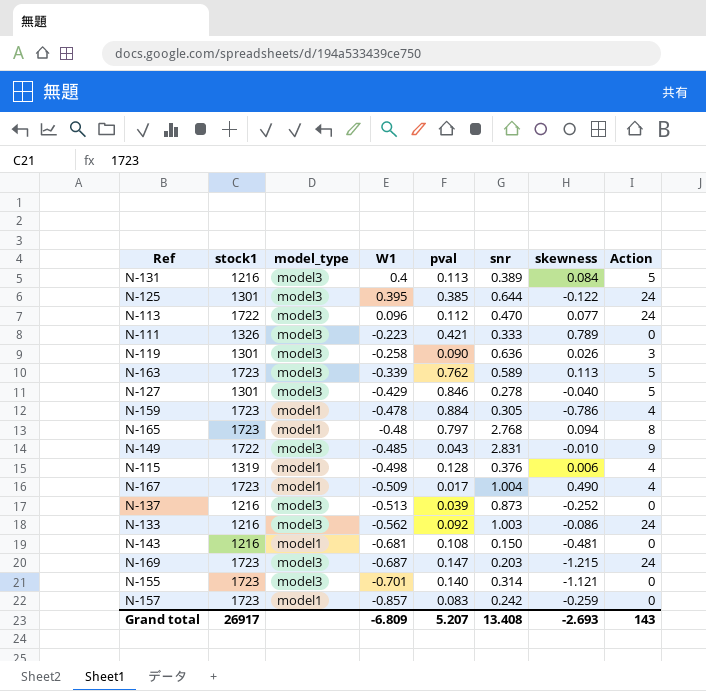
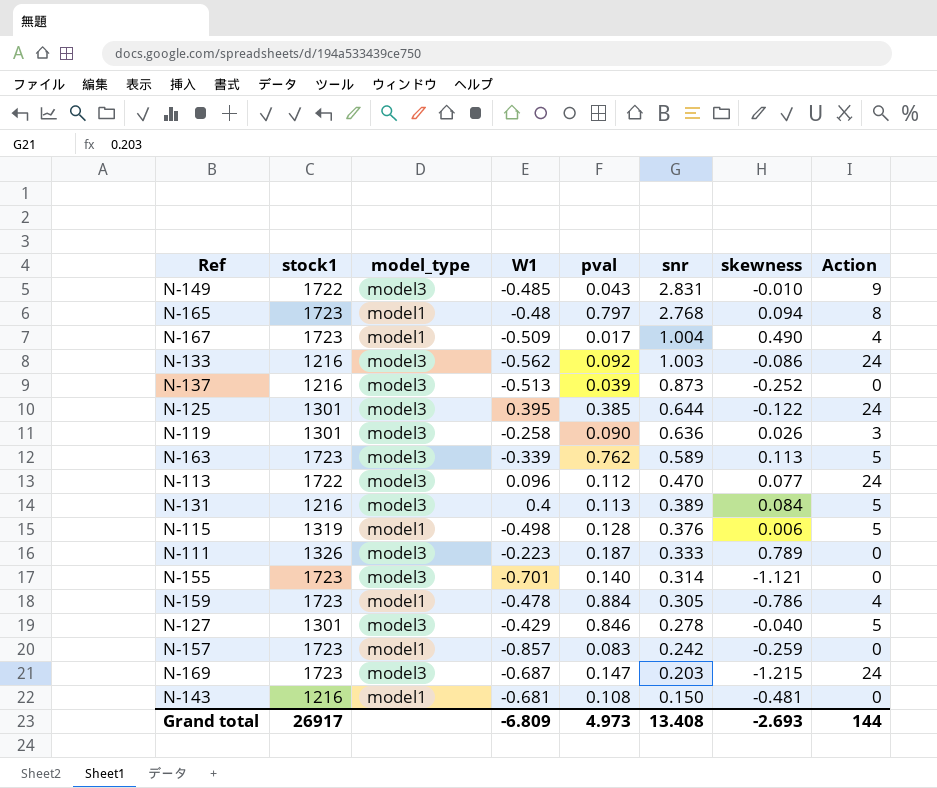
row order: W1 descending -> snr descending
N-115 | Action: 4 -> 5
N-111 | pval: 0.421 -> 0.187
Grand total | pval: 5.207 -> 4.973
Grand total | Action: 143 -> 144

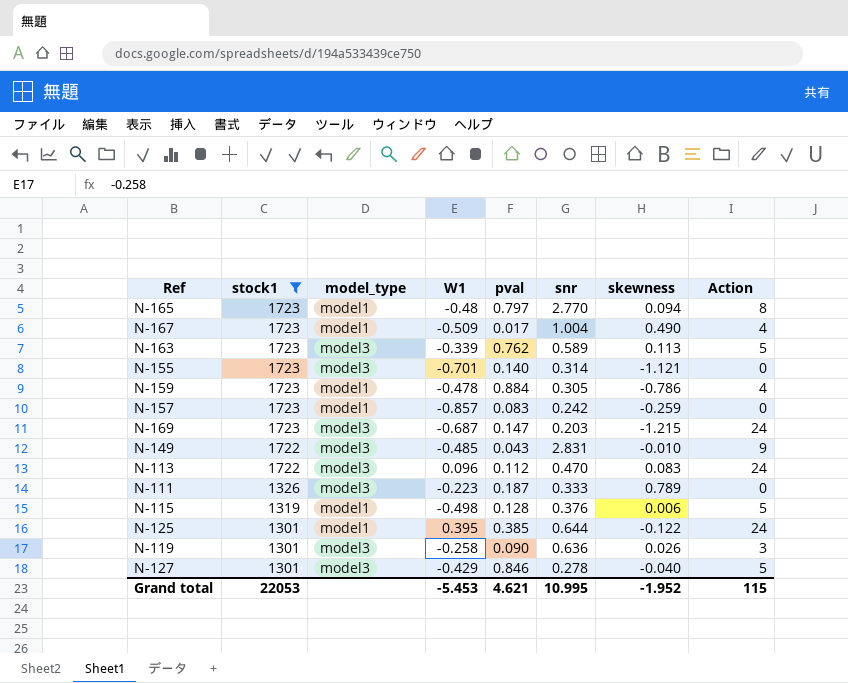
filter: none -> stock1 != 1216
row order: snr descending -> stock1 descending
N-165 | snr: 2.768 -> 2.770
N-113 | skewness: 0.077 -> 0.083
N-125 | model_type: model3 -> model1
Grand total | stock1: 26917 -> 22053
Grand total | W1: -6.809 -> -5.453
Grand total | pval: 4.973 -> 4.621
Grand total | snr: 13.408 -> 10.995
Grand total | skewness: -2.693 -> -1.952
Grand total | Action: 144 -> 115

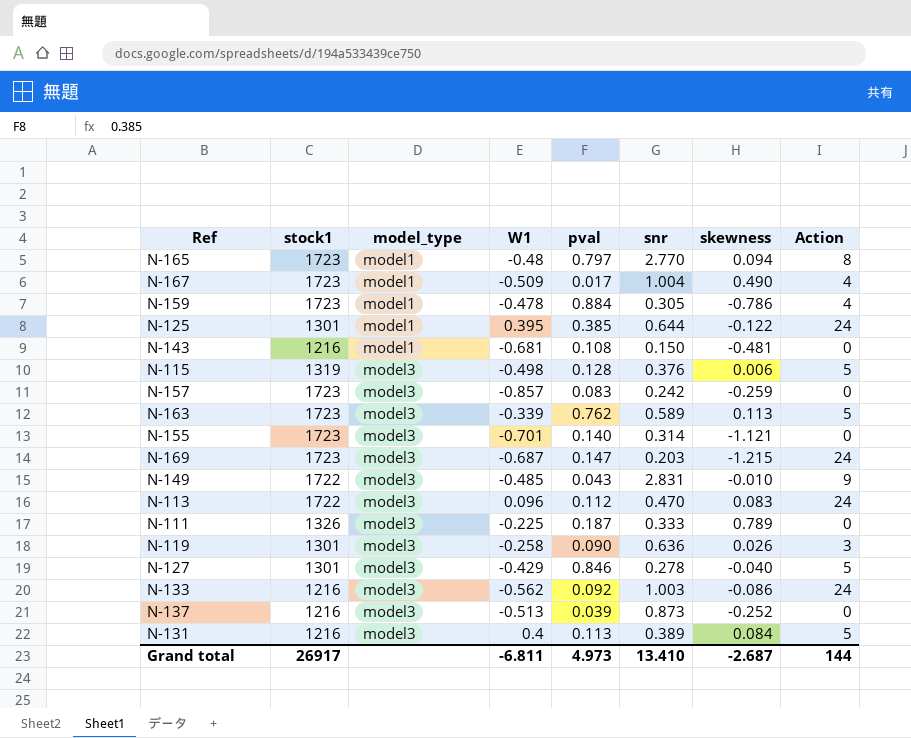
filter: stock1 != 1216 -> none
row order: stock1 descending -> model_type ascending
N-115 | model_type: model1 -> model3
N-157 | model_type: model1 -> model3
N-111 | W1: -0.223 -> -0.225
Grand total | stock1: 22053 -> 26917
Grand total | W1: -5.453 -> -6.811
Grand total | pval: 4.621 -> 4.973
Grand total | snr: 10.995 -> 13.410
Grand total | skewness: -1.952 -> -2.687
Grand total | Action: 115 -> 144

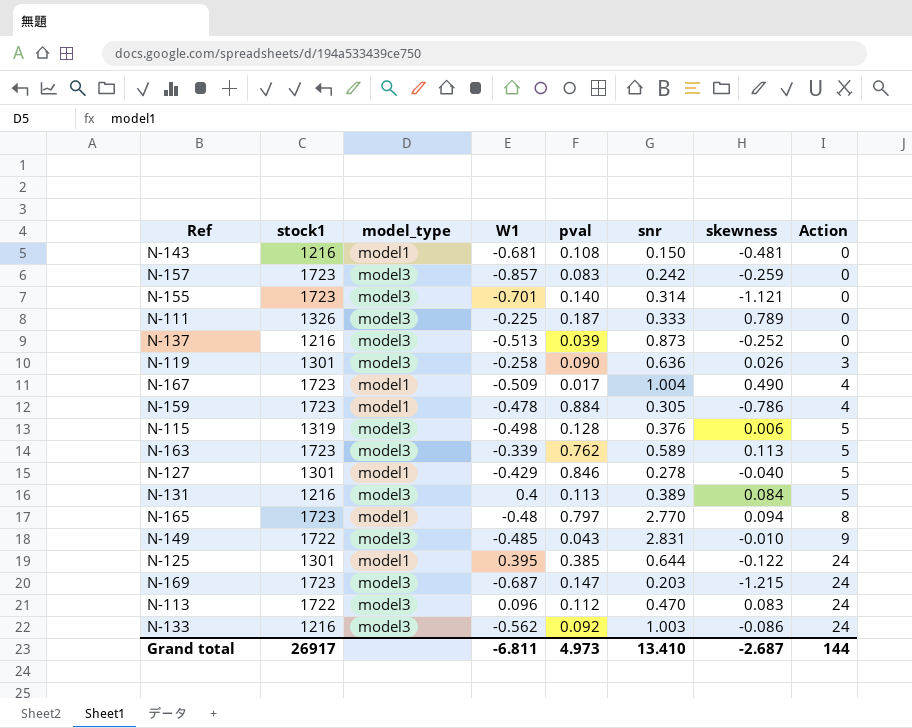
row order: model_type ascending -> Action ascending
N-127 | model_type: model3 -> model1

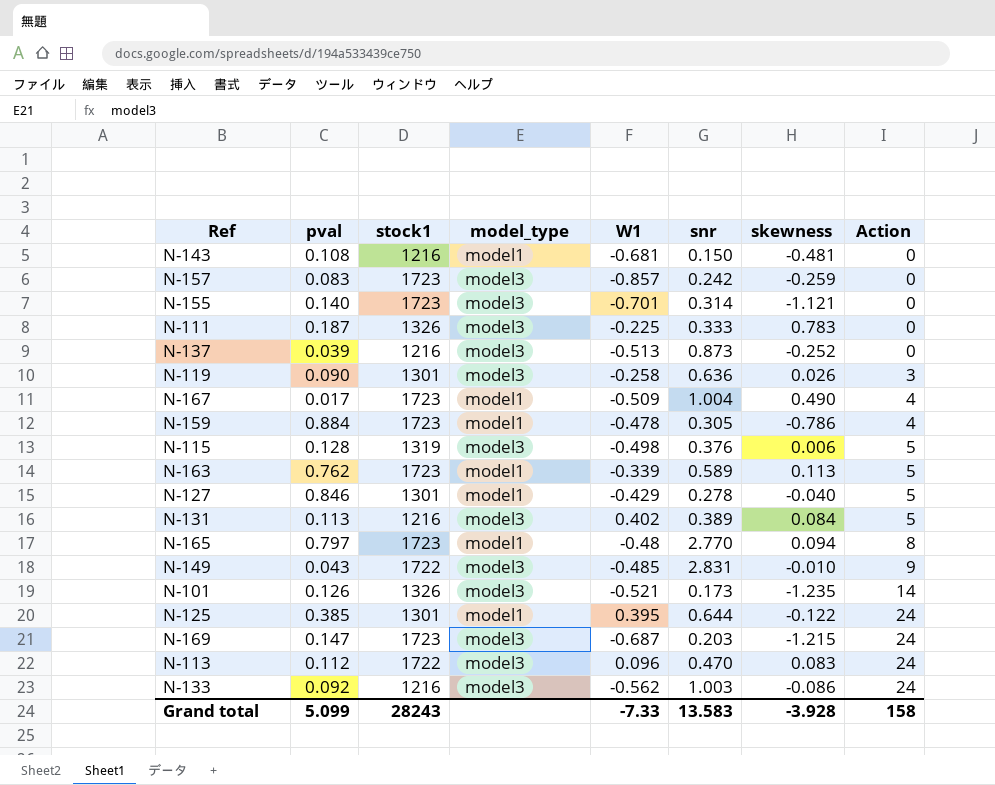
column pval | position: 5 -> 2
N-111 | skewness: 0.789 -> 0.783
N-163 | model_type: model3 -> model1
N-131 | W1: 0.4 -> 0.402
row N-101: none -> 0.126 | 1326 | model3 | -0.521 | 0.173 | -1.235 | 14
Grand total | pval: 4.973 -> 5.099
Grand total | stock1: 26917 -> 28243
Grand total | W1: -6.811 -> -7.33
Grand total | snr: 13.410 -> 13.583
Grand total | skewness: -2.687 -> -3.928
Grand total | Action: 144 -> 158

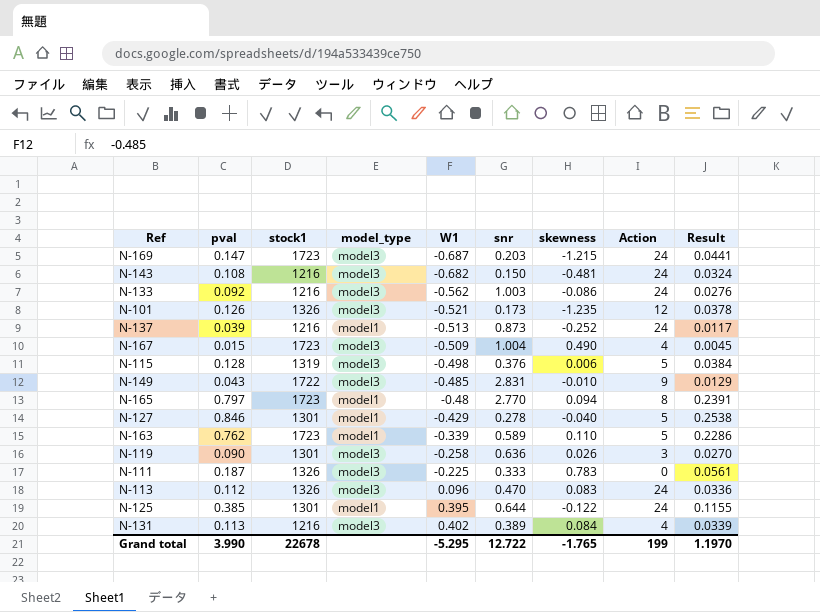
row order: Action ascending -> W1 ascending
column Result | formula: none -> [pval] * 0.3
row N-157: 0.083 | 1723 | model3 | -0.857 | 0.242 | -0.259 | 0 -> none
row N-155: 0.140 | 1723 | model3 | -0.701 | 0.314 | -1.121 | 0 -> none
row N-159: 0.884 | 1723 | model1 | -0.478 | 0.305 | -0.786 | 4 -> none
N-143 | model_type: model1 -> model3
N-143 | W1: -0.681 -> -0.682
N-143 | Action: 0 -> 24
N-101 | Action: 14 -> 12
N-137 | model_type: model3 -> model1
N-137 | Action: 0 -> 24
N-167 | pval: 0.017 -> 0.015
N-167 | model_type: model1 -> model3
N-163 | skewness: 0.113 -> 0.110
N-113 | stock1: 1722 -> 1326
N-131 | Action: 5 -> 4
Grand total | pval: 5.099 -> 3.990
Grand total | stock1: 28243 -> 22678
Grand total | W1: -7.33 -> -5.295
Grand total | snr: 13.583 -> 12.722
Grand total | skewness: -3.928 -> -1.765
Grand total | Action: 158 -> 199

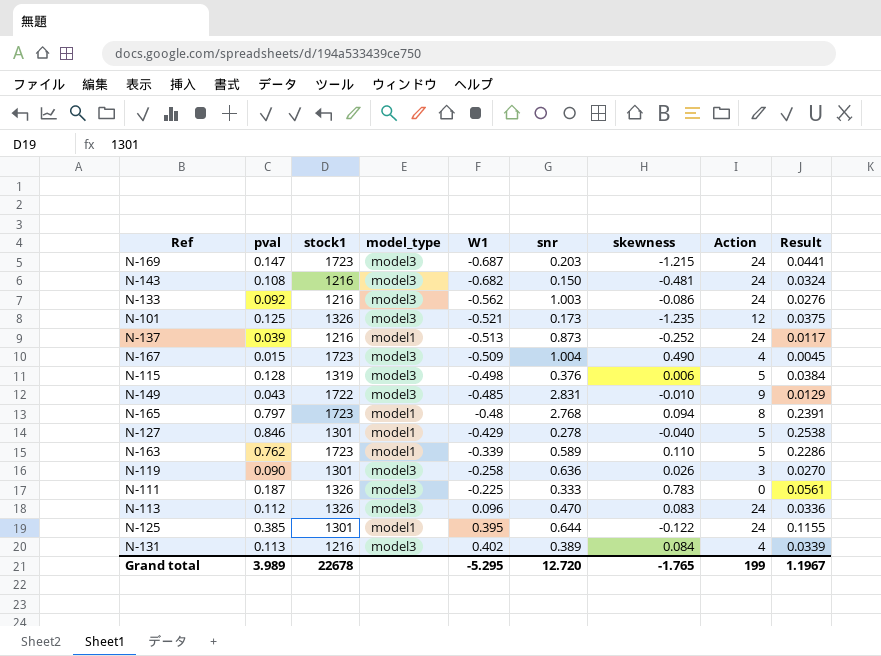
N-101 | pval: 0.126 -> 0.125
N-101 | Result: 0.0378 -> 0.0375
N-165 | snr: 2.770 -> 2.768
Grand total | pval: 3.990 -> 3.989
Grand total | snr: 12.722 -> 12.720
Grand total | Result: 1.1970 -> 1.1967

